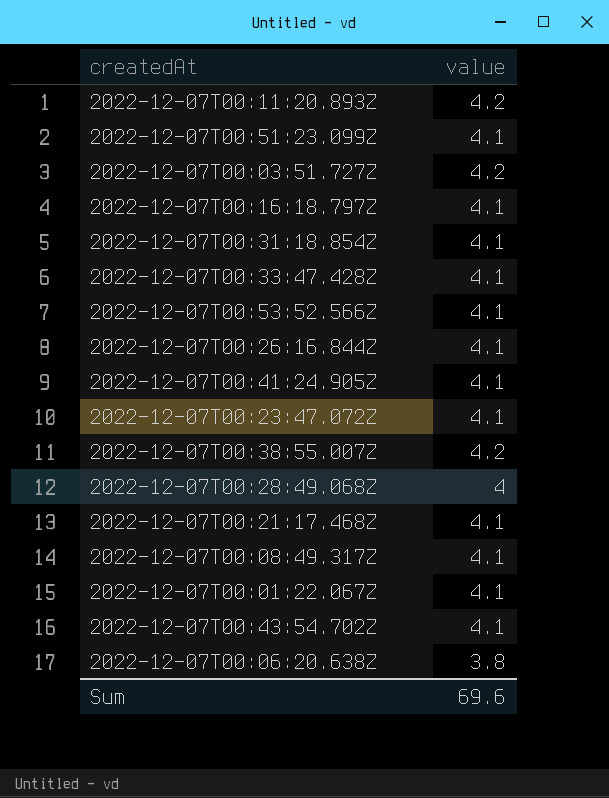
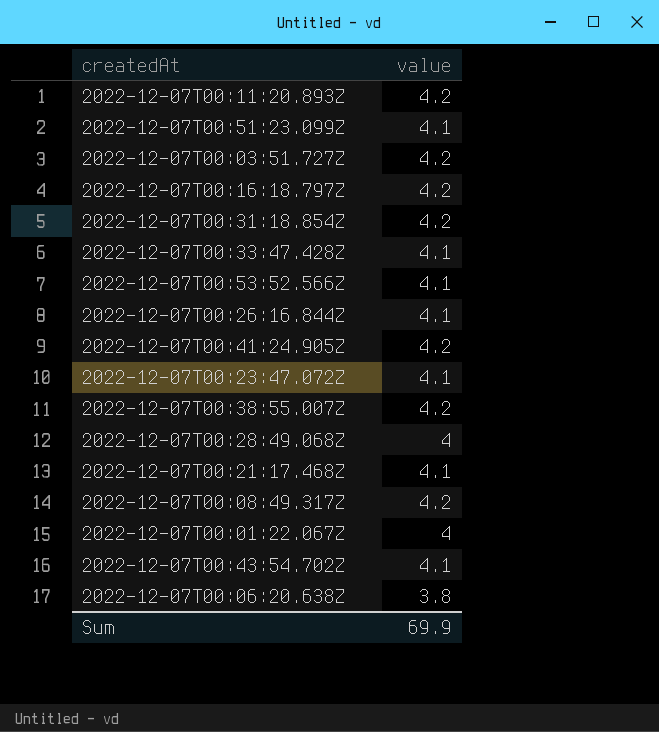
2022-12-07T00:16:18.797Z | value: 4.1 -> 4.2
2022-12-07T00:31:18.854Z | value: 4.1 -> 4.2
2022-12-07T00:41:24.905Z | value: 4.1 -> 4.2
2022-12-07T00:08:49.317Z | value: 4.1 -> 4.2
2022-12-07T00:01:22.067Z | value: 4.1 -> 4
Sum | value: 69.6 -> 69.9

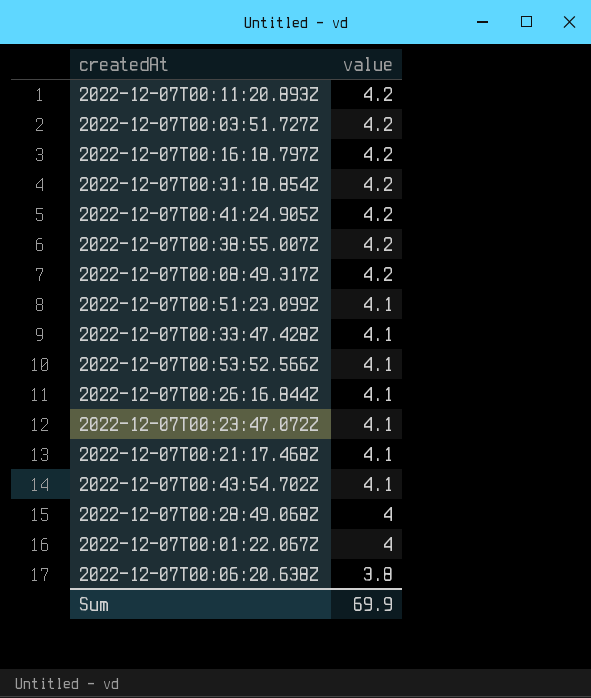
row order: none -> value descending

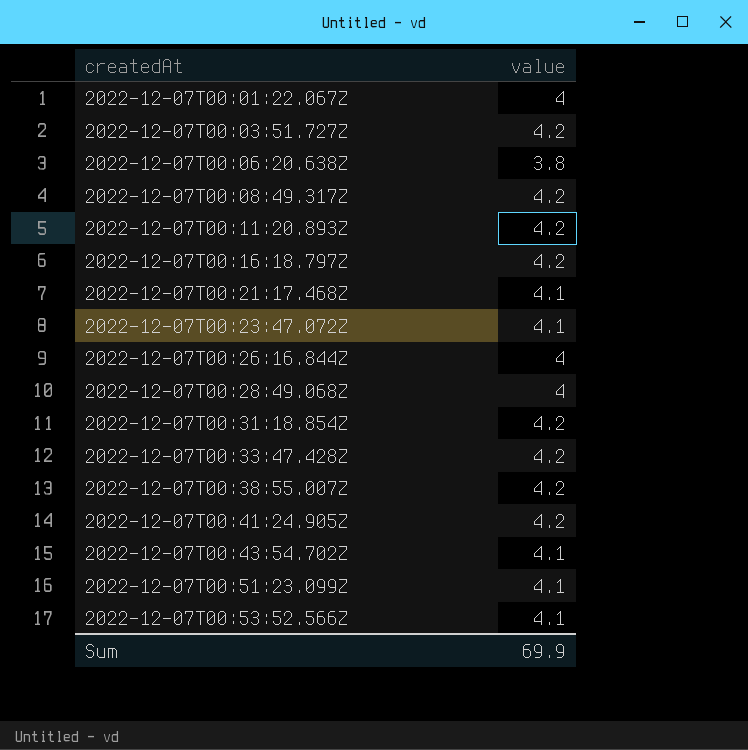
row order: value descending -> createdAt ascending
2022-12-07T00:26:16.844Z | value: 4.1 -> 4
2022-12-07T00:33:47.428Z | value: 4.1 -> 4.2

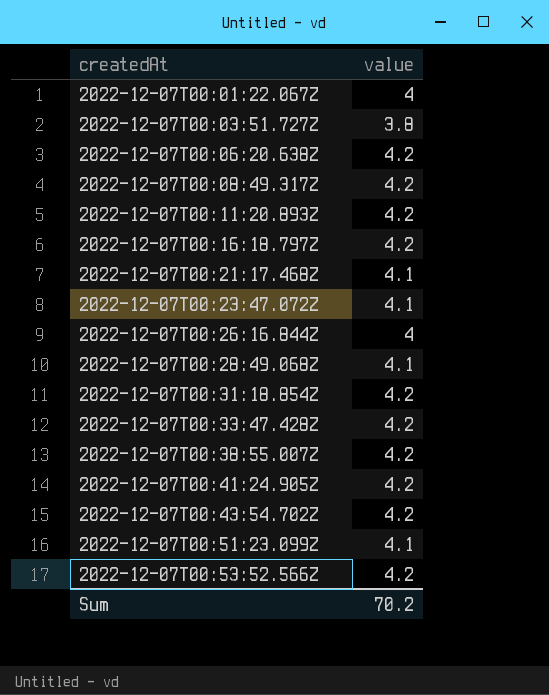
2022-12-07T00:03:51.727Z | value: 4.2 -> 3.8
2022-12-07T00:06:20.638Z | value: 3.8 -> 4.2
2022-12-07T00:28:49.068Z | value: 4 -> 4.1
2022-12-07T00:43:54.702Z | value: 4.1 -> 4.2
2022-12-07T00:53:52.566Z | value: 4.1 -> 4.2
Sum | value: 69.9 -> 70.2

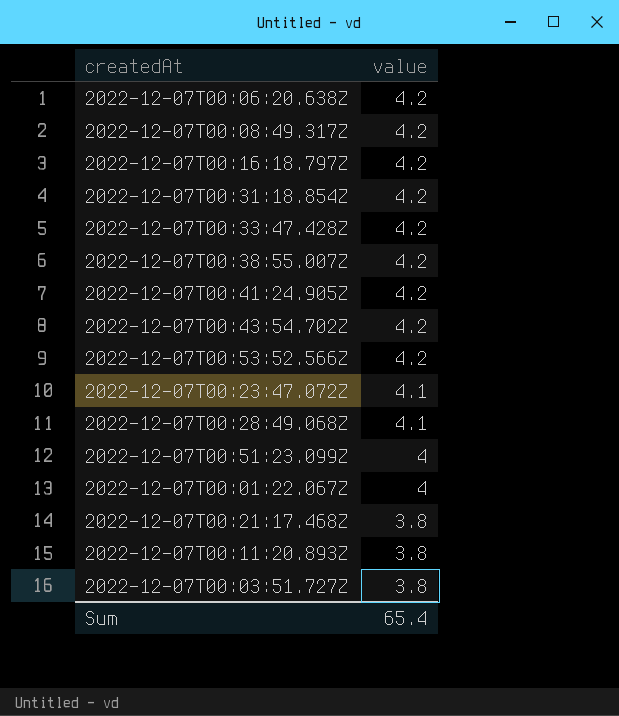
row order: createdAt ascending -> value descending
row 2022-12-07T00:26:16.844Z: 4 -> none
2022-12-07T00:51:23.099Z | value: 4.1 -> 4
2022-12-07T00:21:17.468Z | value: 4.1 -> 3.8
2022-12-07T00:11:20.893Z | value: 4.2 -> 3.8
Sum | value: 70.2 -> 65.4

